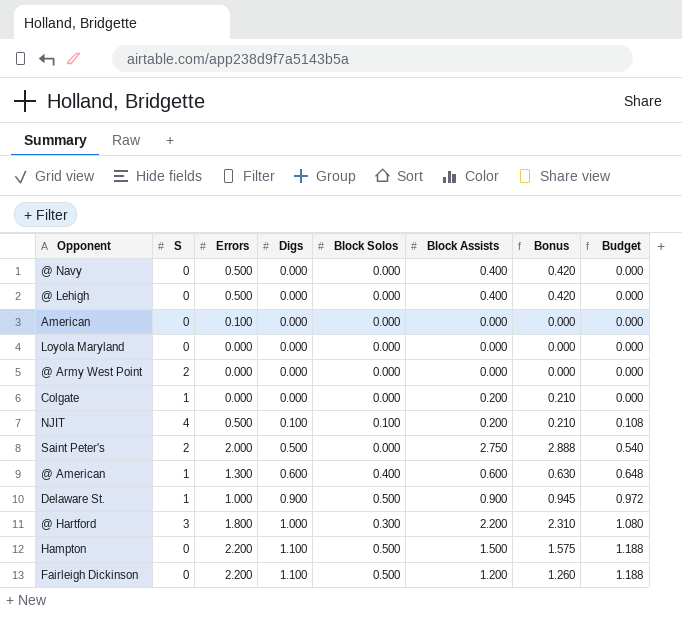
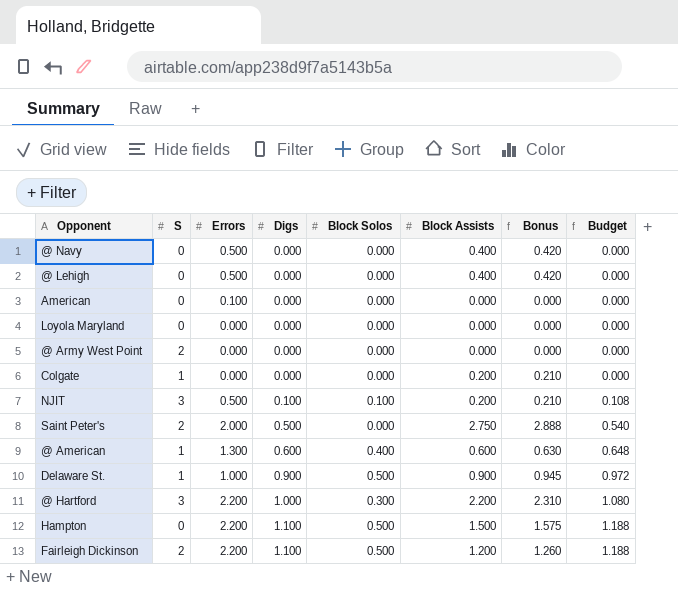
NJIT | S: 4 -> 3
@ Hartford | Errors: 1.800 -> 2.200
Fairleigh Dickinson | S: 0 -> 2

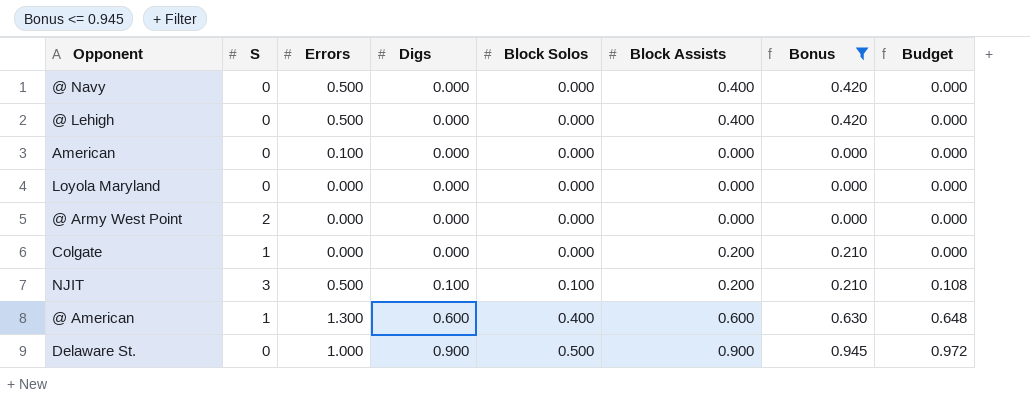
filter: none -> Bonus <= 0.945
Delaware St. | S: 1 -> 0

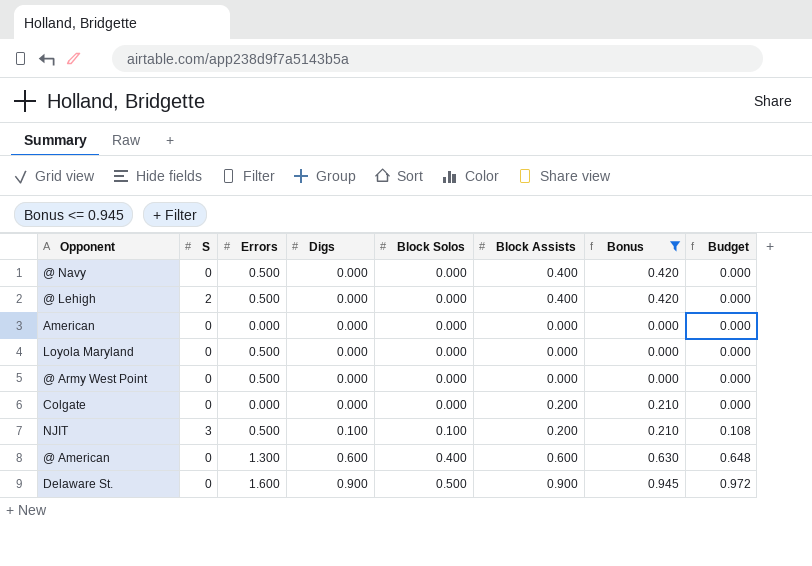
@ Lehigh | S: 0 -> 2
American | Errors: 0.100 -> 0.000
Loyola Maryland | Errors: 0.000 -> 0.500
@ Army West Point | S: 2 -> 0
@ Army West Point | Errors: 0.000 -> 0.500
Colgate | S: 1 -> 0
@ American | S: 1 -> 0
Delaware St. | Errors: 1.000 -> 1.600

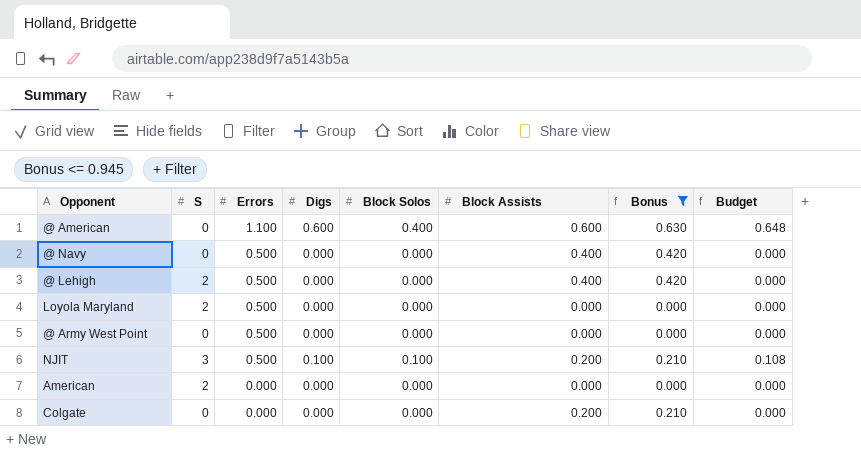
row order: Digs ascending -> Errors descending
row Delaware St.: 0 | 1.600 | 0.900 | 0.500 | 0.900 | 0.945 | 0.972 -> none
@ American | Errors: 1.300 -> 1.100
Loyola Maryland | S: 0 -> 2
American | S: 0 -> 2

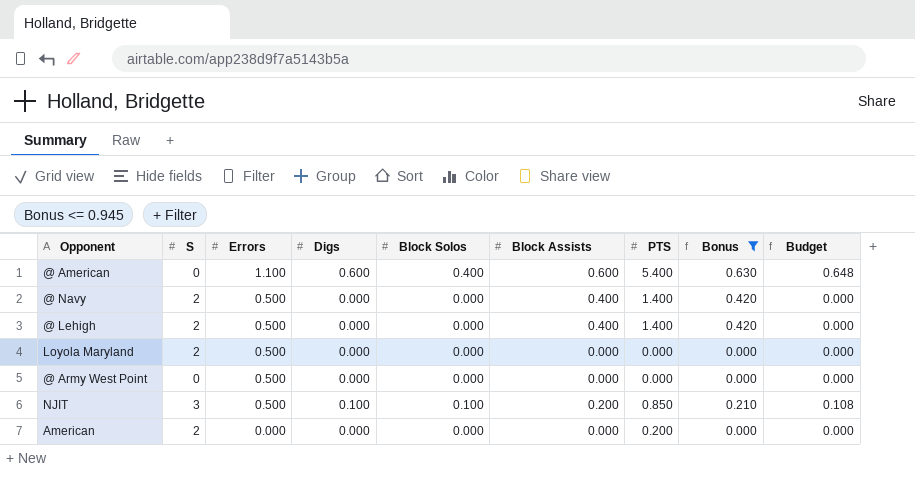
column PTS | position: none -> 7
row Colgate: 0 | 0.000 | 0.000 | 0.000 | 0.200 | 0.210 | 0.000 -> none
@ Navy | S: 0 -> 2

